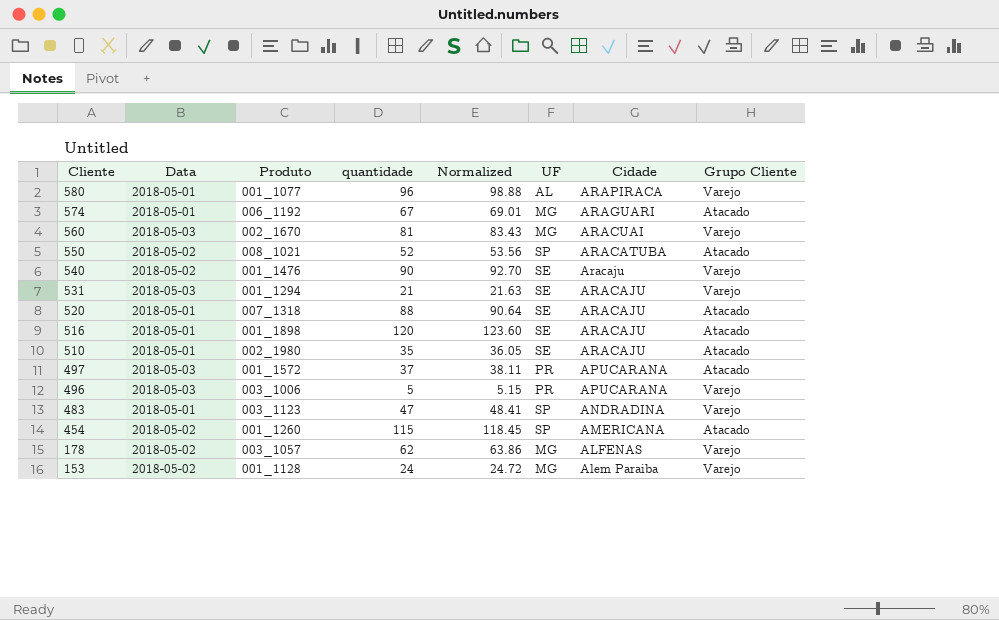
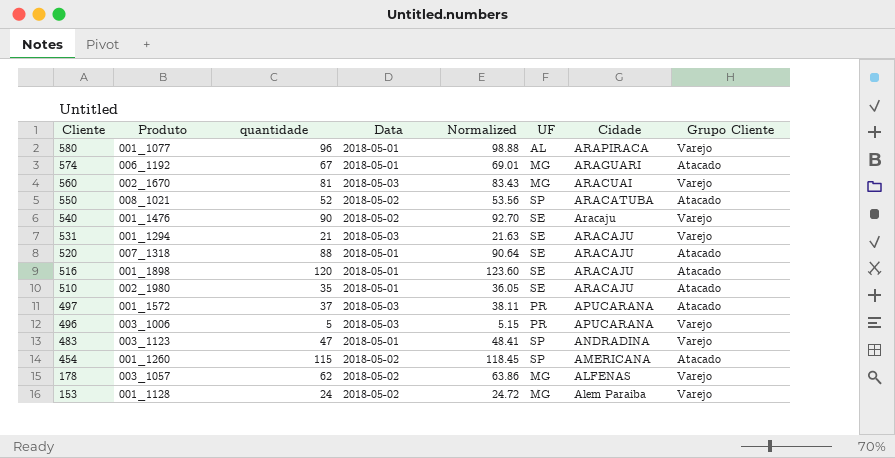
column Data | position: 2 -> 4

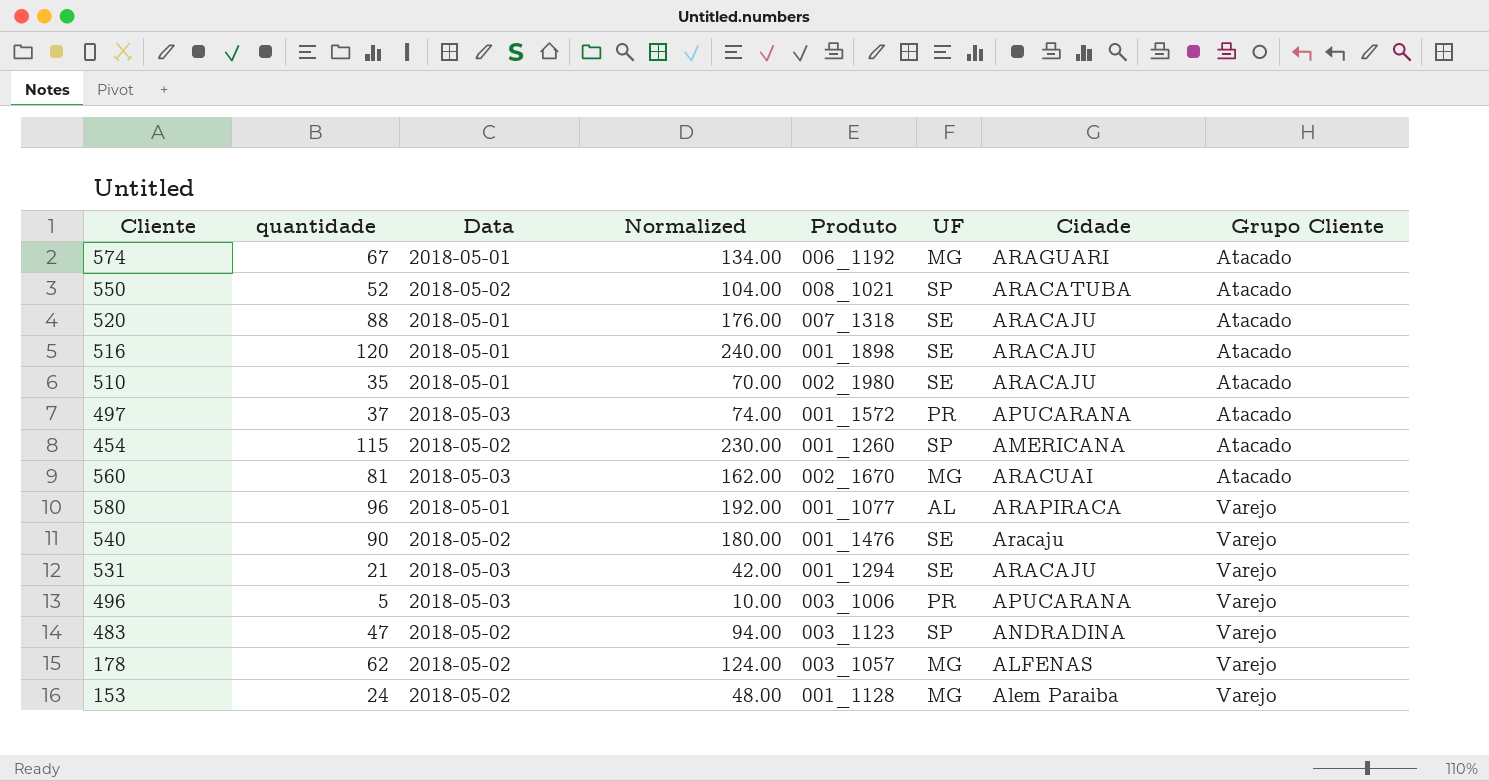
row order: Cliente descending -> Grupo Cliente ascending
column Normalized | formula: [quantidade] * 1.03 -> [quantidade] * 2
column Produto | position: 2 -> 5
560 | Grupo Cliente: Varejo -> Atacado
483 | Data: 2018-05-01 -> 2018-05-02

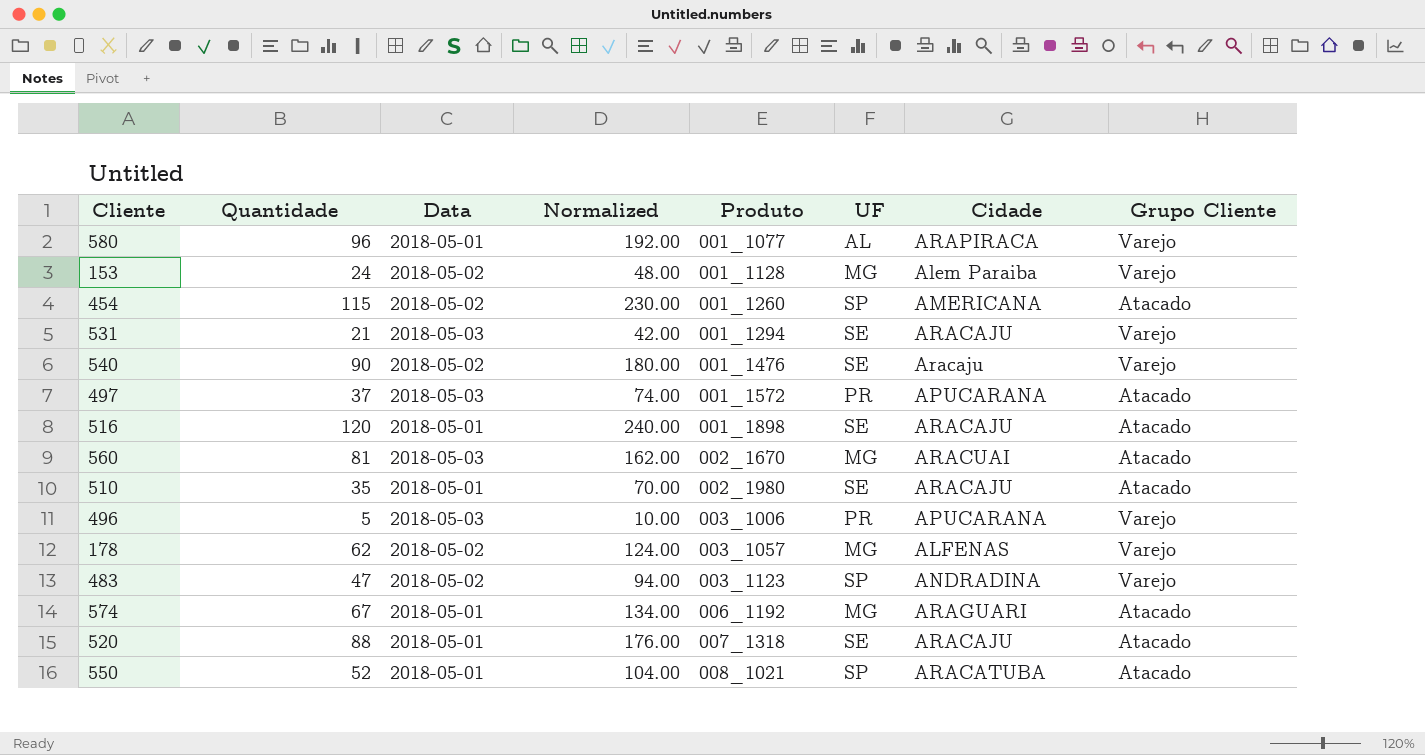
row order: Grupo Cliente ascending -> Produto ascending
column name: quantidade -> Quantidade
550 | Data: 2018-05-02 -> 2018-05-01

